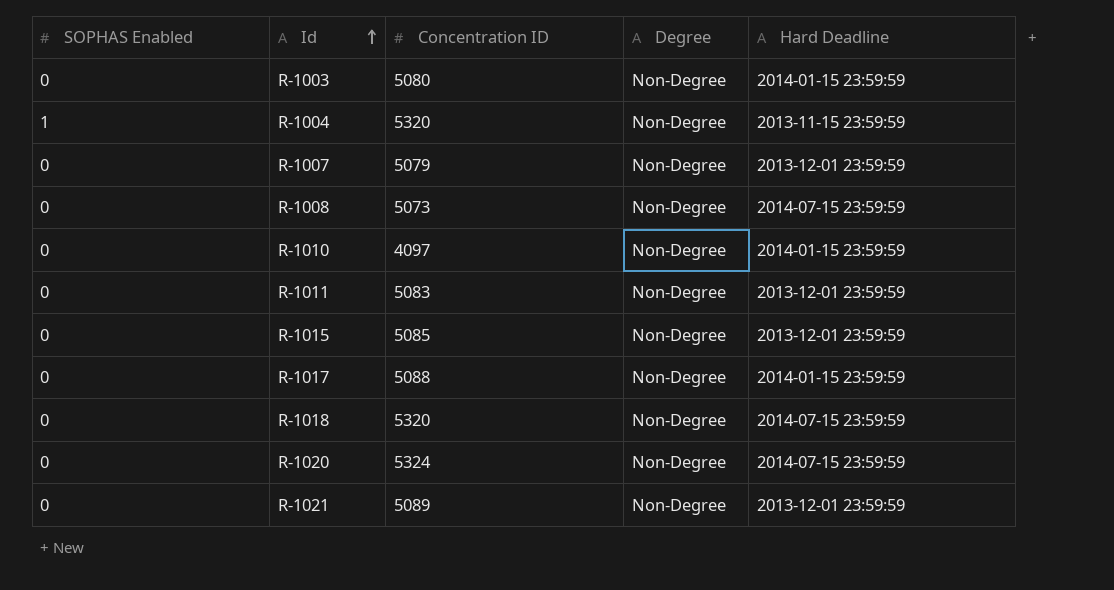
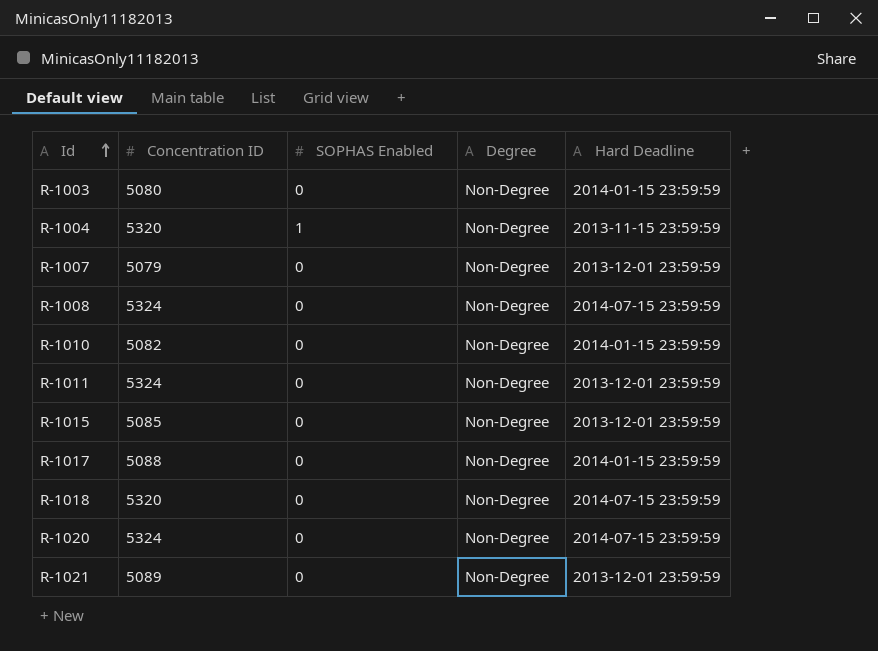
column SOPHAS Enabled | position: 1 -> 3
R-1008 | Concentration ID: 5073 -> 5324
R-1010 | Concentration ID: 4097 -> 5082
R-1011 | Concentration ID: 5083 -> 5324

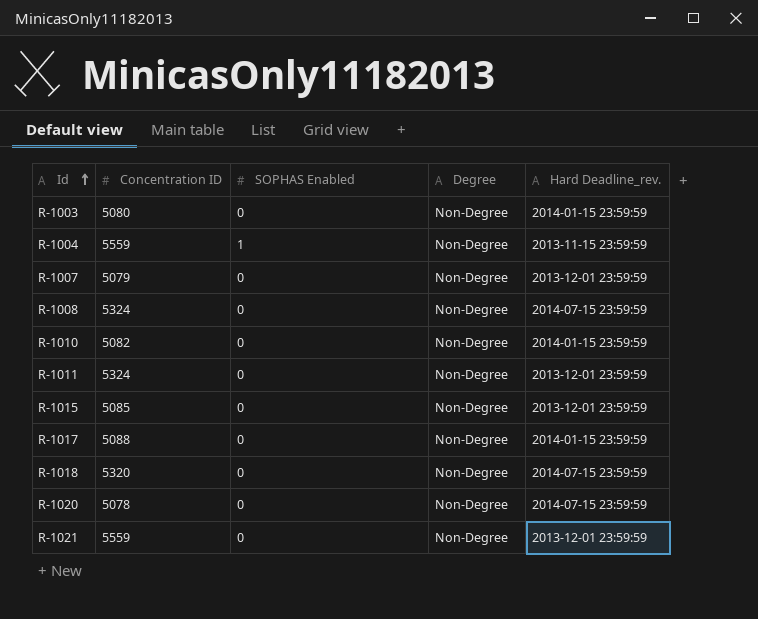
column name: Hard Deadline -> Hard Deadline_rev.
R-1004 | Concentration ID: 5320 -> 5559
R-1020 | Concentration ID: 5324 -> 5078
R-1021 | Concentration ID: 5089 -> 5559

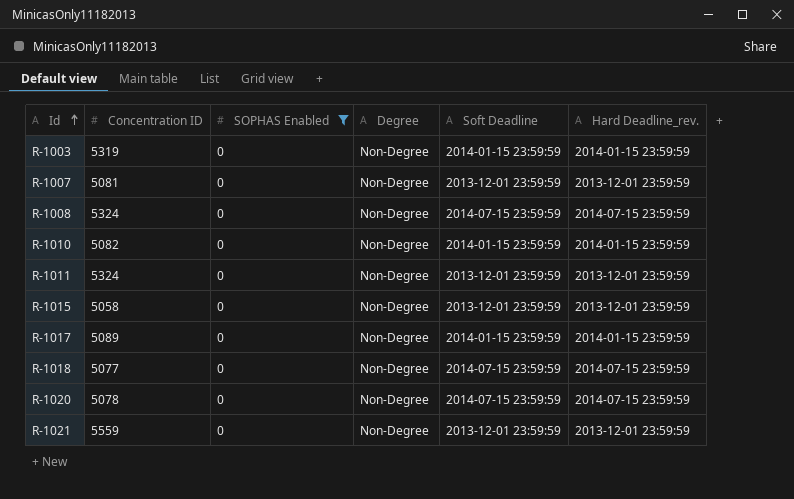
filter: none -> SOPHAS Enabled = 0
column Soft Deadline | position: none -> 5
R-1003 | Concentration ID: 5080 -> 5319
R-1007 | Concentration ID: 5079 -> 5081
R-1015 | Concentration ID: 5085 -> 5058
R-1017 | Concentration ID: 5088 -> 5089
R-1018 | Concentration ID: 5320 -> 5077

